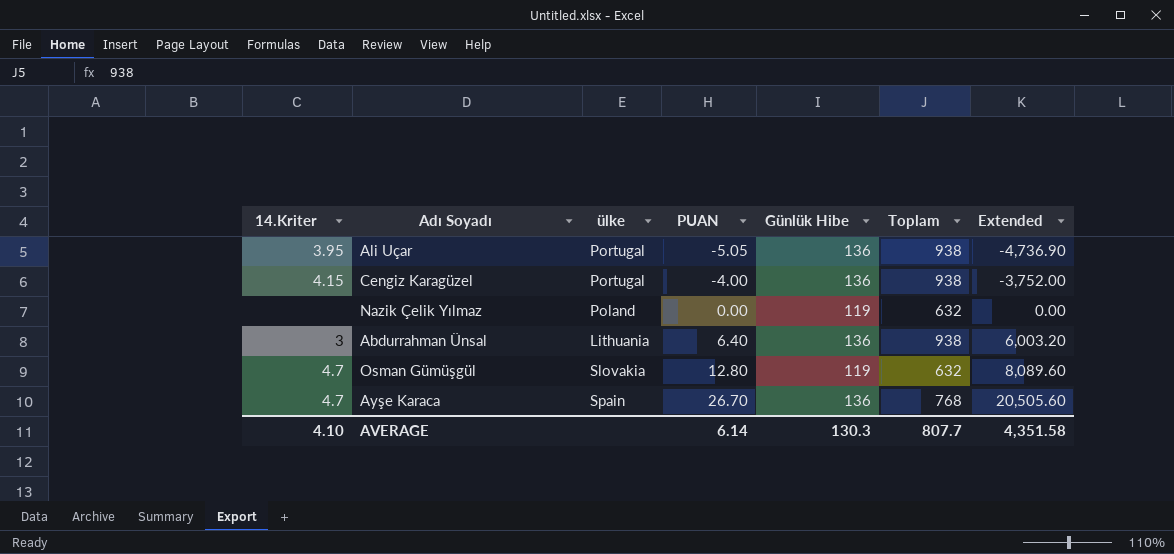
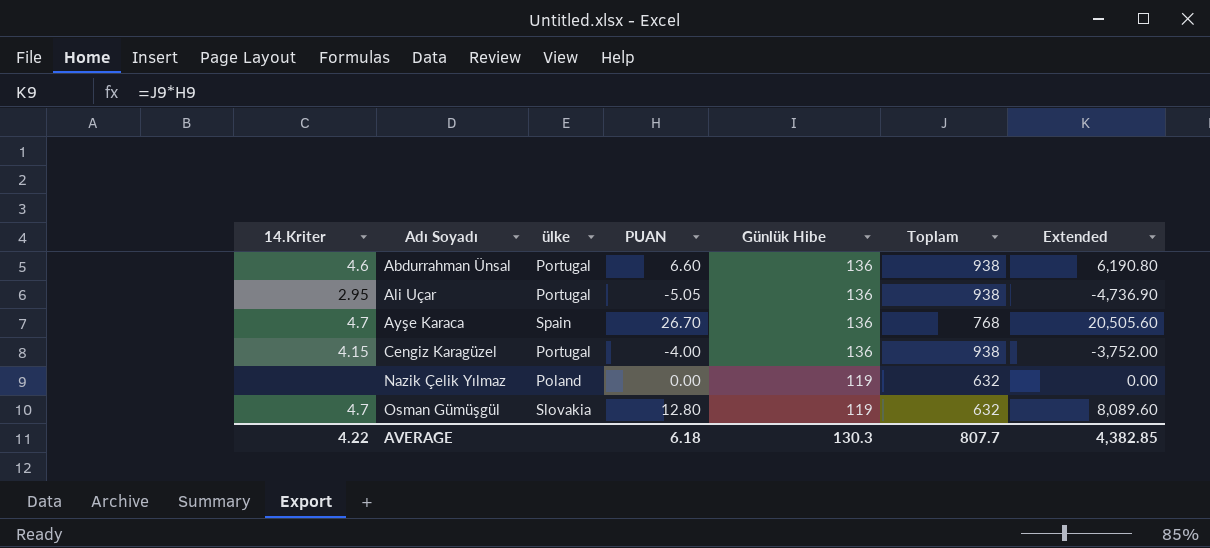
row order: PUAN ascending -> Adı Soyadı ascending
Abdurrahman Ünsal | 14.Kriter: 3 -> 4.6
Abdurrahman Ünsal | ülke: Lithuania -> Portugal
Abdurrahman Ünsal | PUAN: 6.40 -> 6.60
Abdurrahman Ünsal | Extended: 6,003.20 -> 6,190.80
Ali Uçar | 14.Kriter: 3.95 -> 2.95
AVERAGE | 14.Kriter: 4.10 -> 4.22
AVERAGE | PUAN: 6.14 -> 6.18
AVERAGE | Extended: 4,351.58 -> 4,382.85

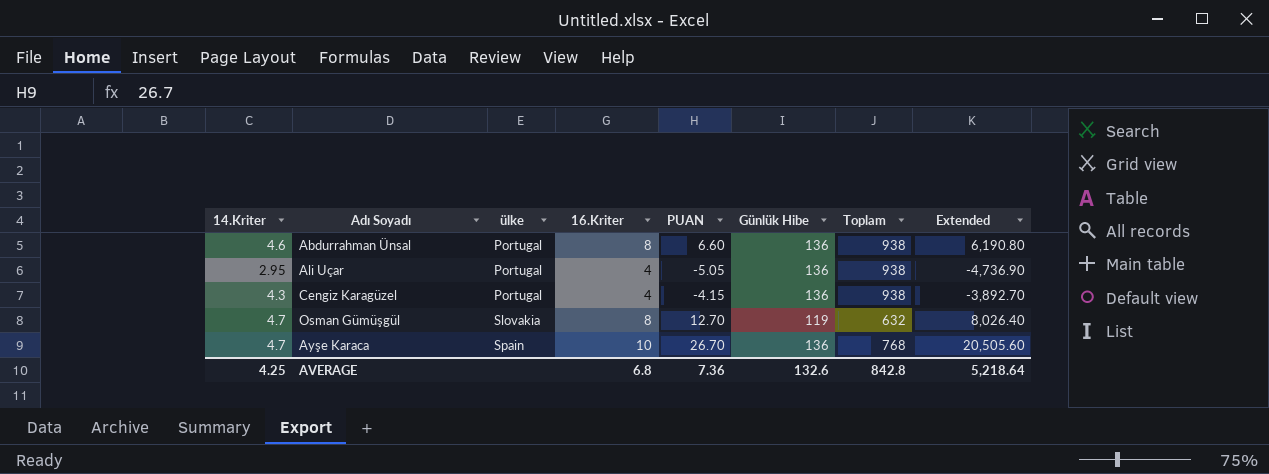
row order: Adı Soyadı ascending -> ülke ascending
column 16.Kriter | position: none -> 4
row Nazik Çelik Yılmaz: none | Poland | 0.00 | 119 | 632 | 0.00 -> none
Cengiz Karagüzel | 14.Kriter: 4.15 -> 4.3
Cengiz Karagüzel | PUAN: -4.00 -> -4.15
Cengiz Karagüzel | Extended: -3,752.00 -> -3,892.70
Osman Gümüşgül | PUAN: 12.80 -> 12.70
Osman Gümüşgül | Extended: 8,089.60 -> 8,026.40
AVERAGE | 14.Kriter: 4.22 -> 4.25
AVERAGE | PUAN: 6.18 -> 7.36
AVERAGE | Günlük Hibe: 130.3 -> 132.6
AVERAGE | Toplam: 807.7 -> 842.8
AVERAGE | Extended: 4,382.85 -> 5,218.64

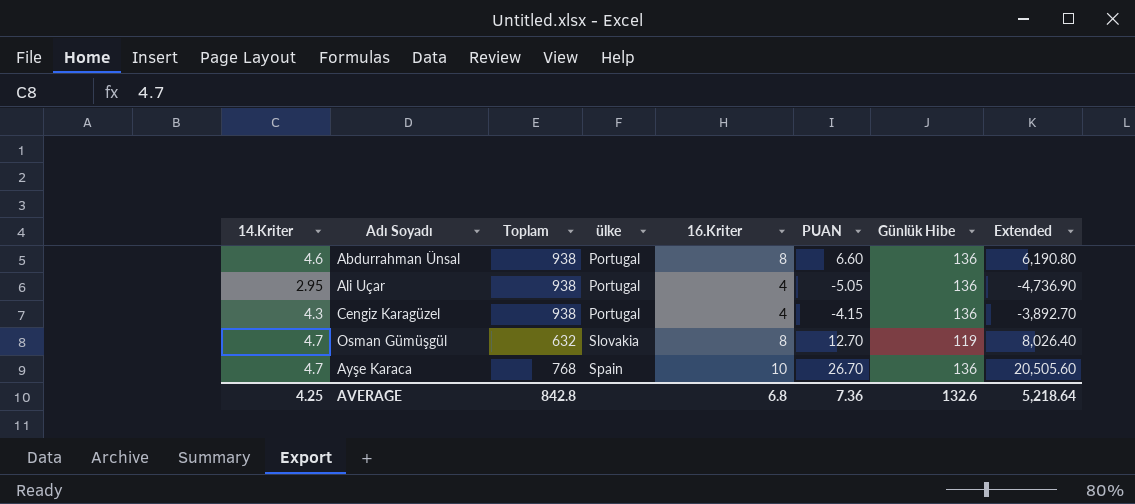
column Toplam | position: 7 -> 3

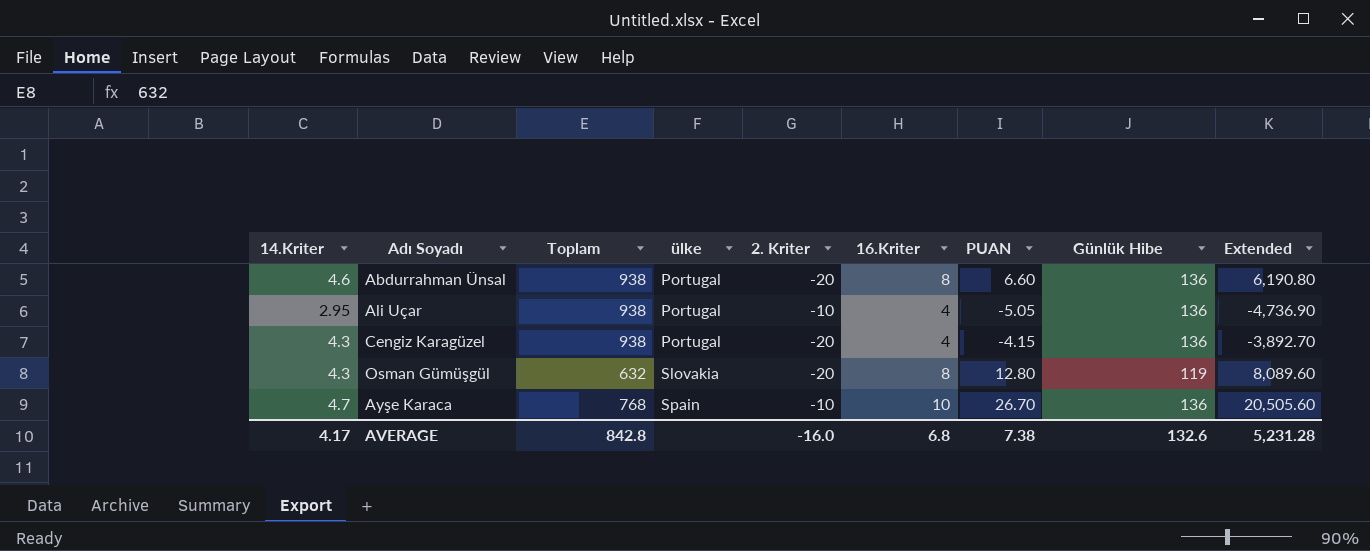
column 2. Kriter | position: none -> 5
Osman Gümüşgül | 14.Kriter: 4.7 -> 4.3
Osman Gümüşgül | PUAN: 12.70 -> 12.80
Osman Gümüşgül | Extended: 8,026.40 -> 8,089.60
AVERAGE | 14.Kriter: 4.25 -> 4.17
AVERAGE | PUAN: 7.36 -> 7.38
AVERAGE | Extended: 5,218.64 -> 5,231.28

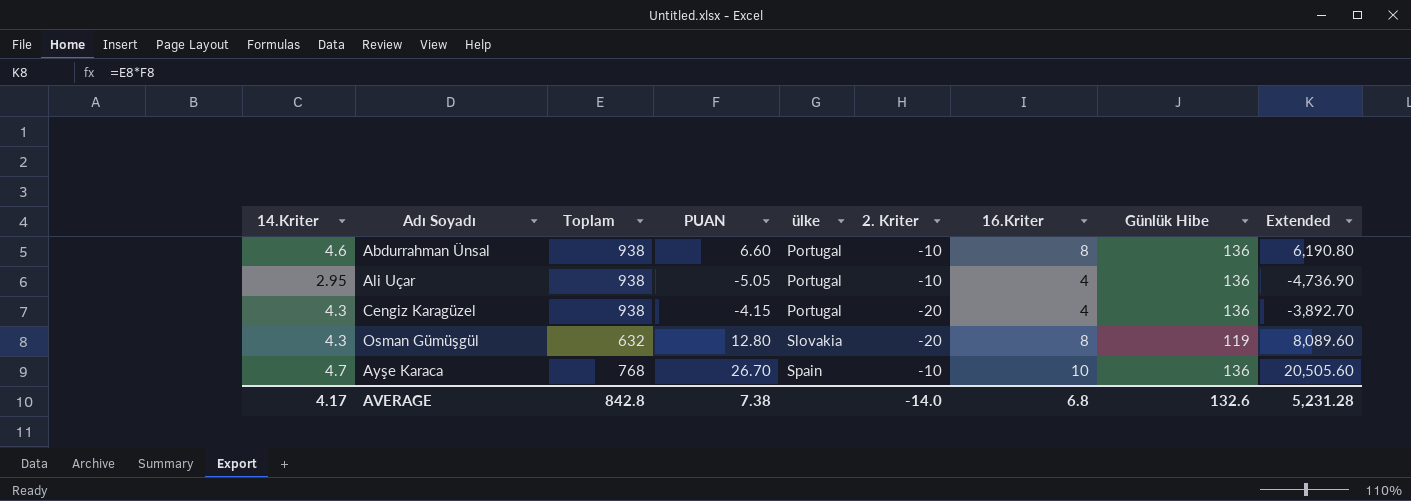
column PUAN | position: 7 -> 4
Abdurrahman Ünsal | 2. Kriter: -20 -> -10
AVERAGE | 2. Kriter: -16.0 -> -14.0

